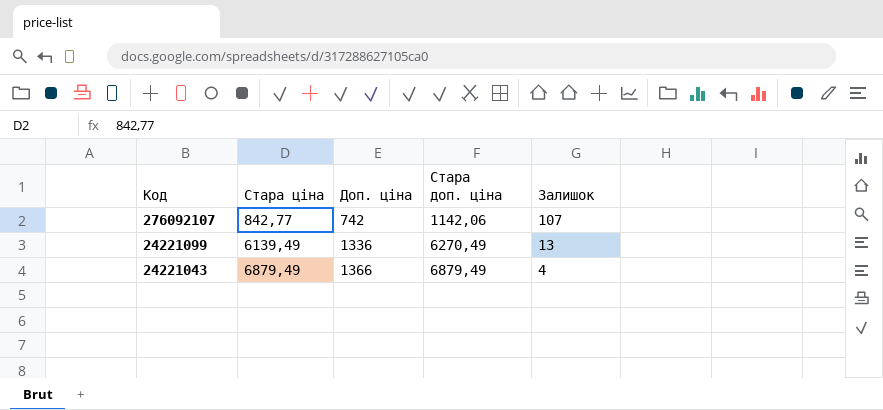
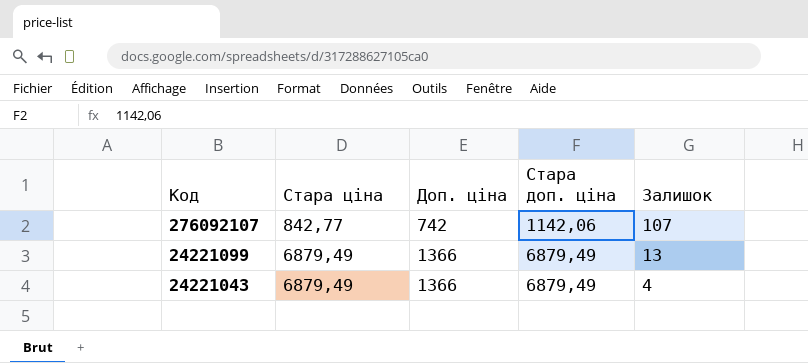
24221099 | Стара ціна: 6139,49 -> 6879,49
24221099 | Доп. ціна: 1336 -> 1366
24221099 | Стара доп. ціна: 6270,49 -> 6879,49

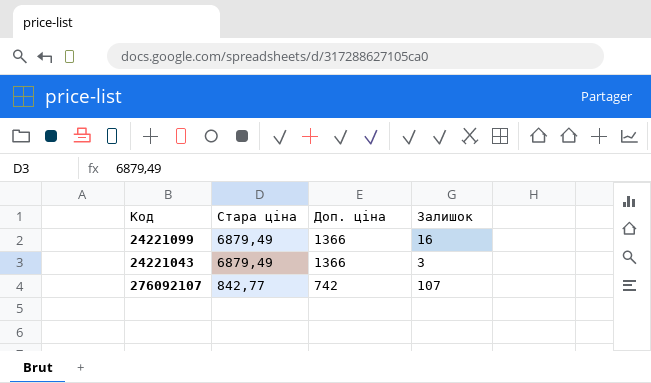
row order: Код descending -> Стара ціна descending
column Стара доп. ціна | position: 4 -> none
24221099 | Залишок: 13 -> 16
24221043 | Залишок: 4 -> 3

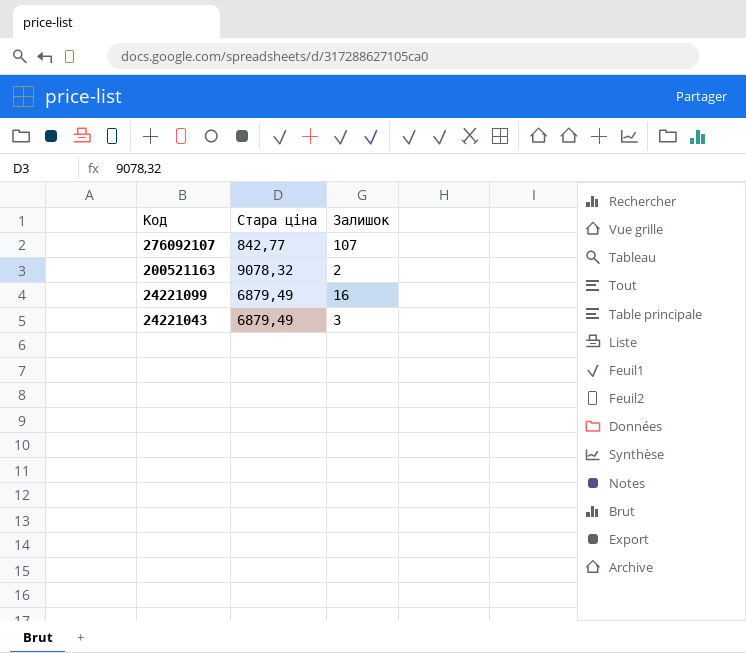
row order: Стара ціна descending -> Код descending
column Доп. ціна | position: 3 -> none
row 200521163: none -> 9078,32 | 2

